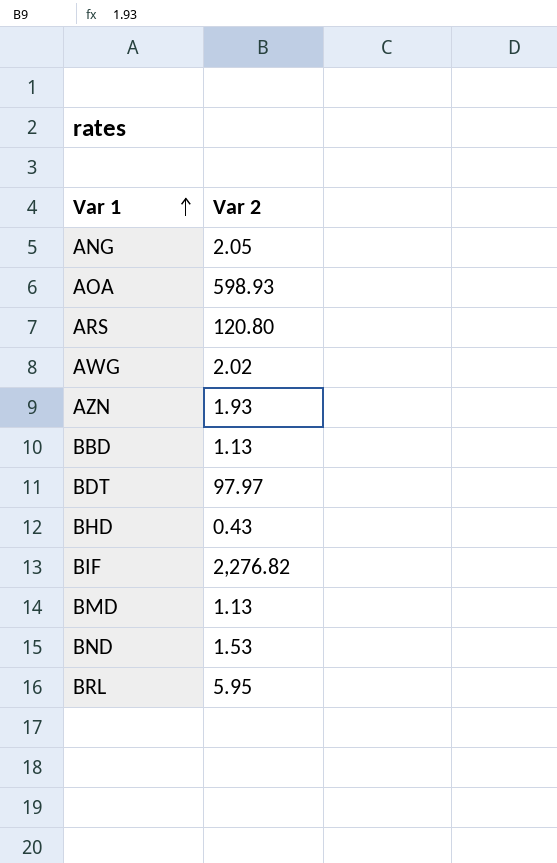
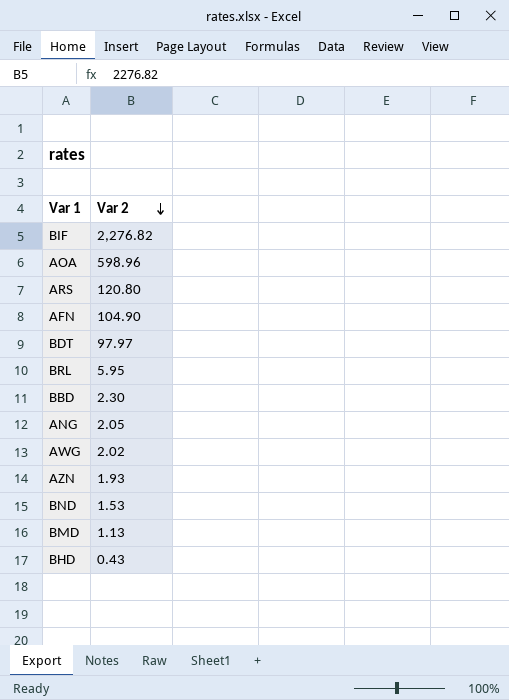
row order: Var 1 ascending -> Var 2 descending
AOA | Var 2: 598.93 -> 598.96
row AFN: none -> 104.90
BBD | Var 2: 1.13 -> 2.30

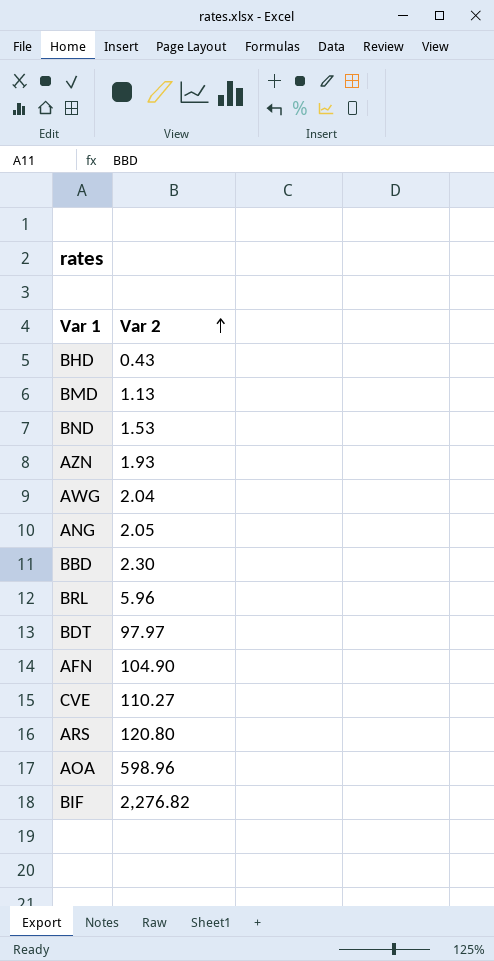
row order: Var 2 descending -> Var 2 ascending
AWG | Var 2: 2.02 -> 2.04
BRL | Var 2: 5.95 -> 5.96
row CVE: none -> 110.27

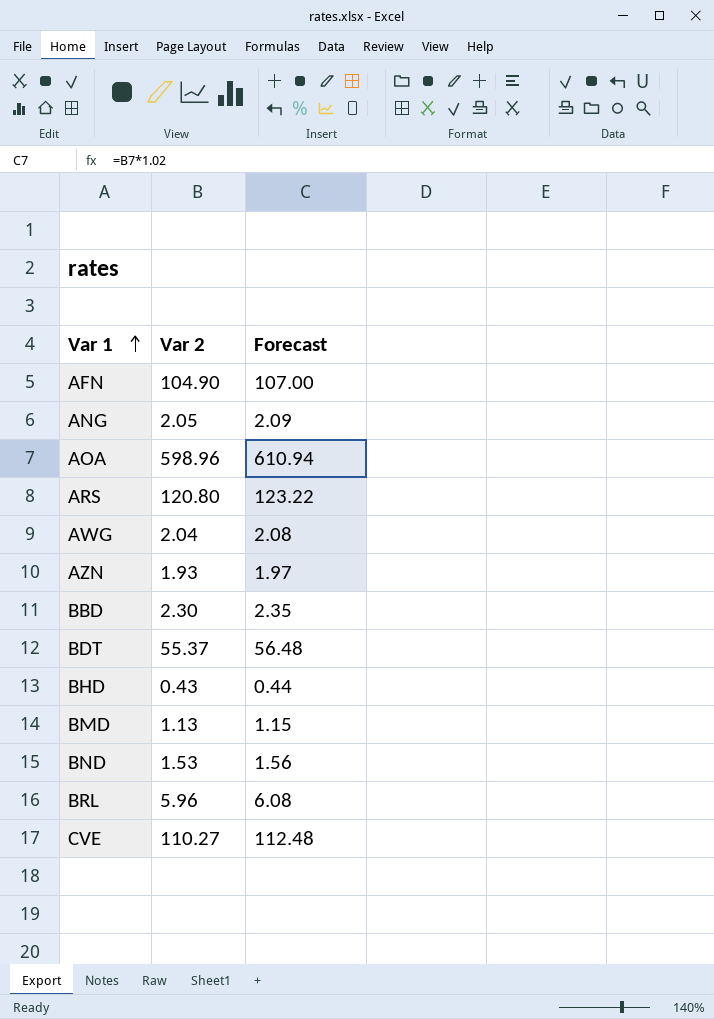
row order: Var 2 ascending -> Var 1 ascending
column Forecast | formula: none -> [Var 2] * 1.02
row BIF: 2,276.82 -> none
BDT | Var 2: 97.97 -> 55.37

